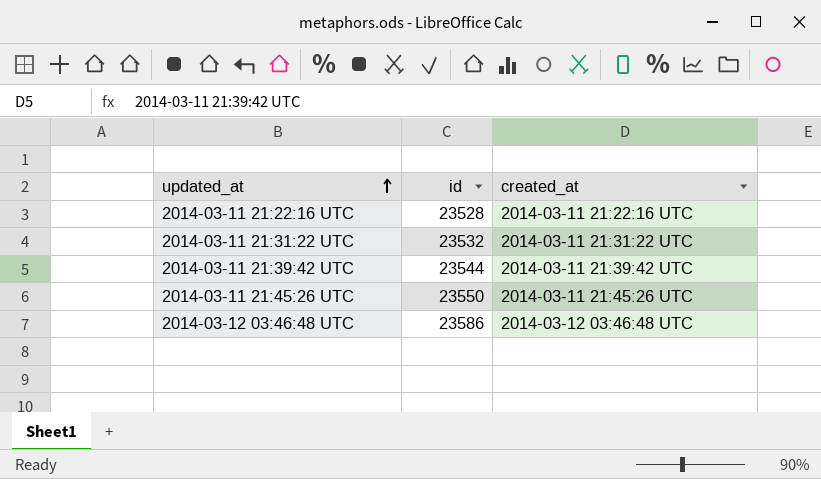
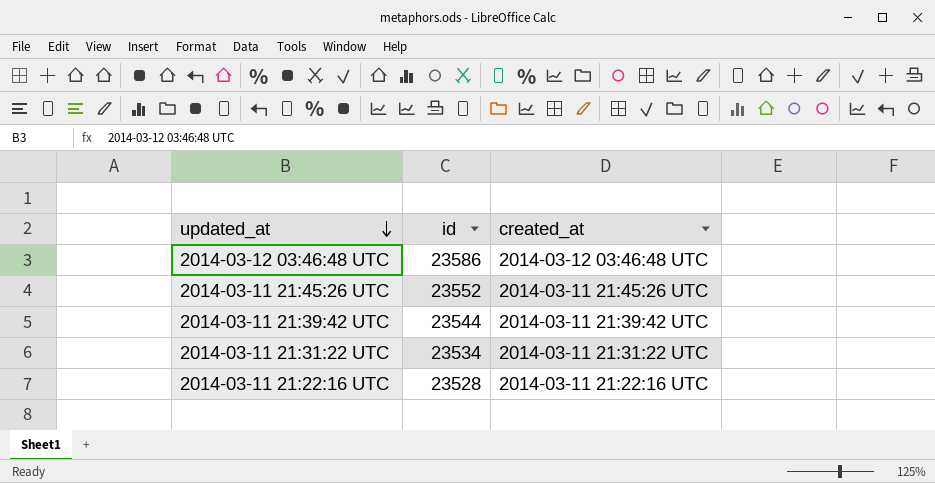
row order: updated_at ascending -> updated_at descending
2014-03-11 21:45:26 UTC | id: 23550 -> 23552
2014-03-11 21:31:22 UTC | id: 23532 -> 23534

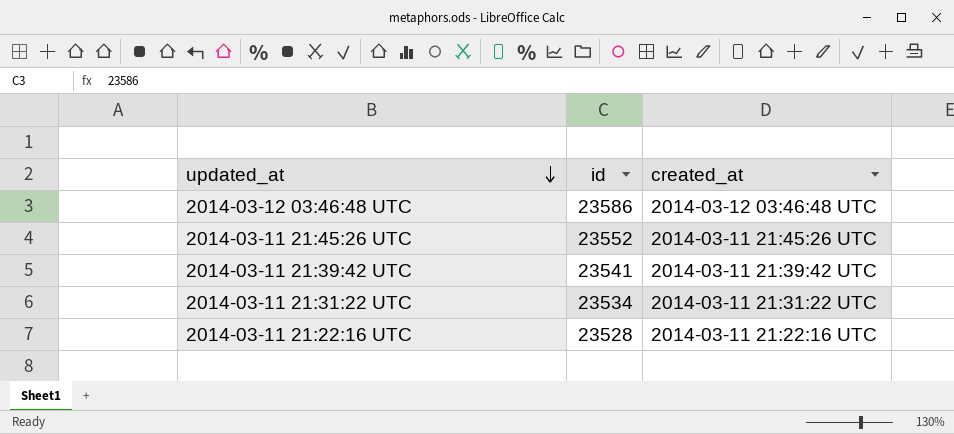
2014-03-11 21:39:42 UTC | id: 23544 -> 23541

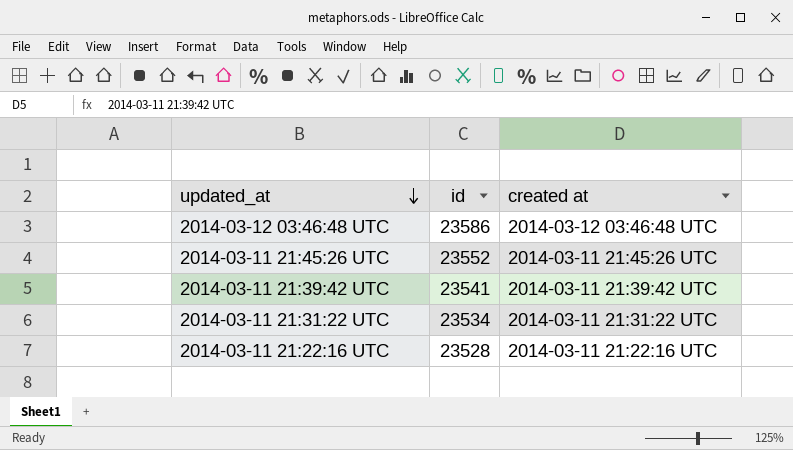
column name: created_at -> created at

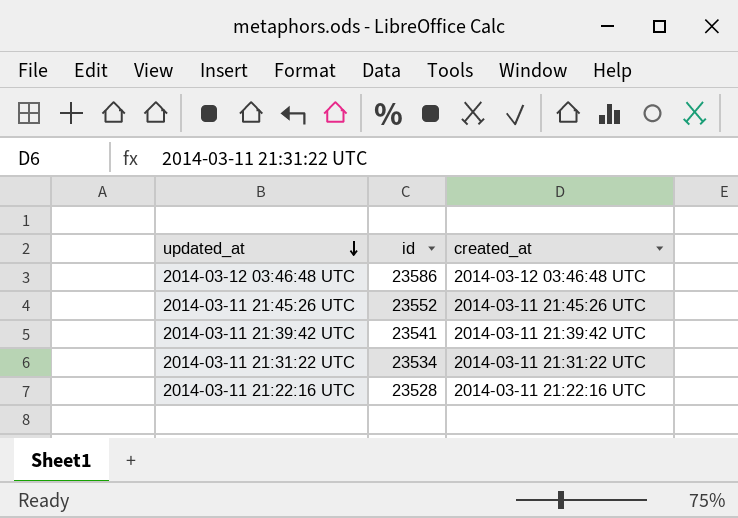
column name: created at -> created_at

